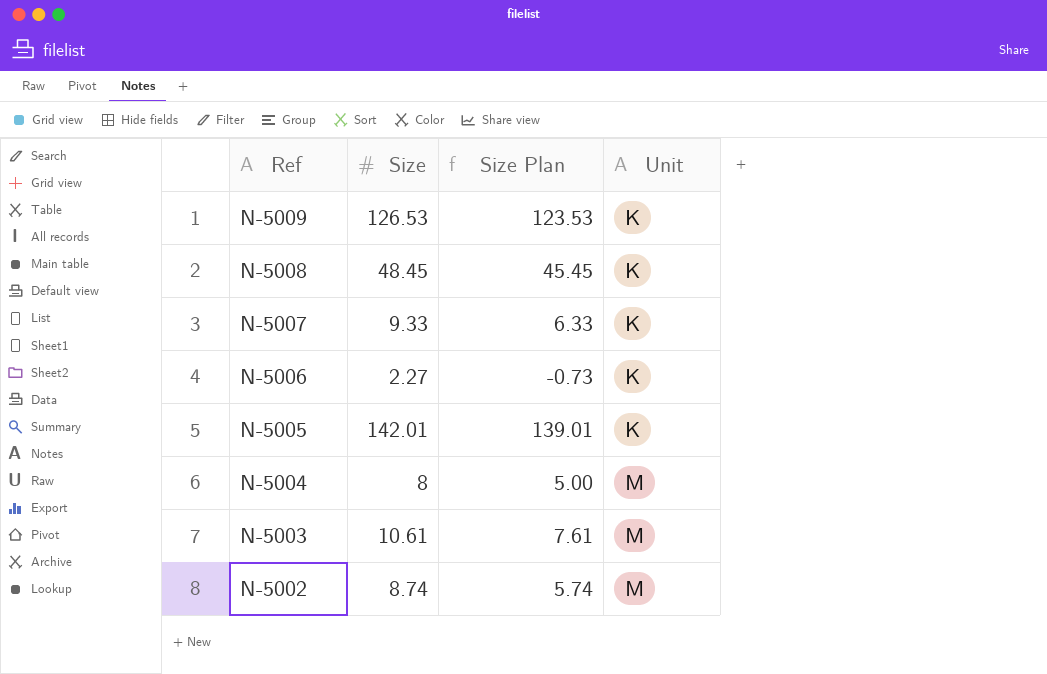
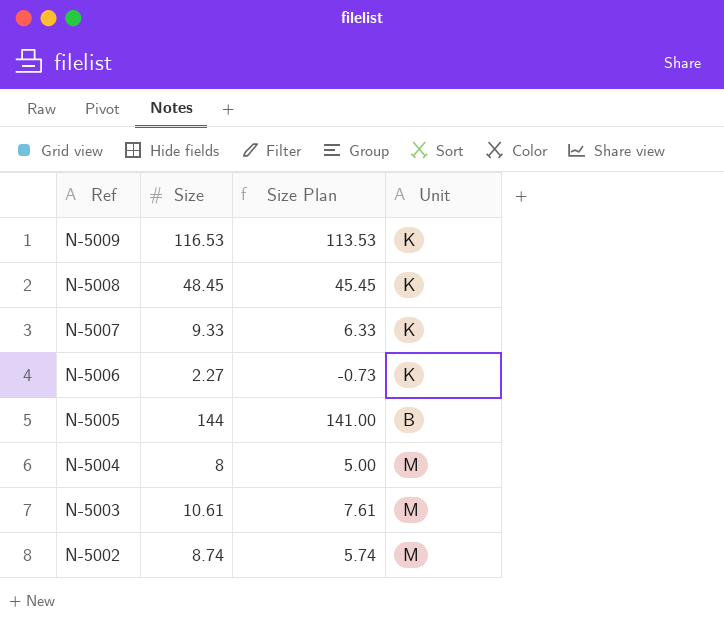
N-5009 | Size: 126.53 -> 116.53
N-5009 | Size Plan: 123.53 -> 113.53
N-5005 | Size: 142.01 -> 144
N-5005 | Size Plan: 139.01 -> 141.00
N-5005 | Unit: K -> B

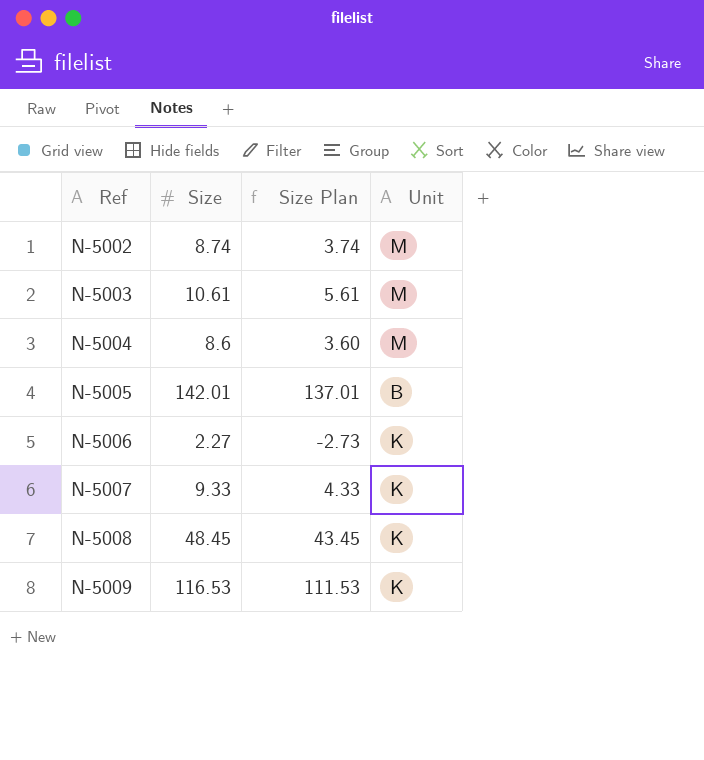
row order: Ref descending -> Ref ascending
column Size Plan | formula: [Size] - 3 -> [Size] - 5
N-5004 | Size: 8 -> 8.6
N-5005 | Size: 144 -> 142.01

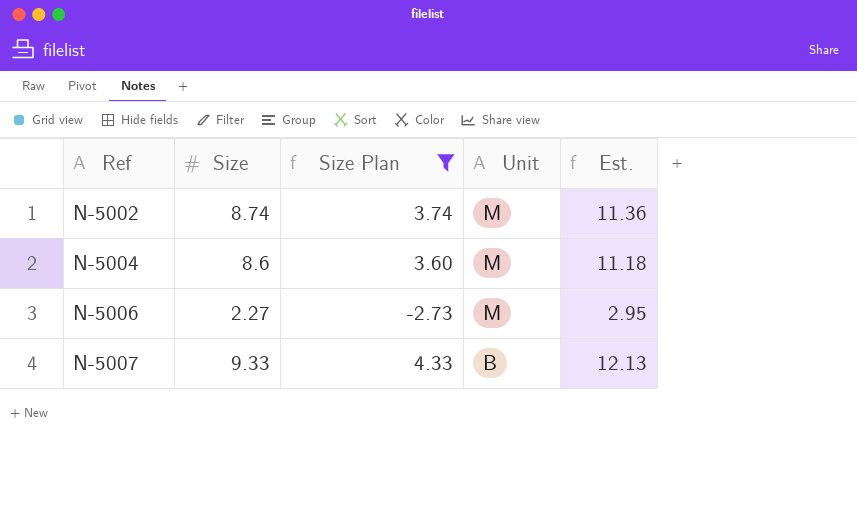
filter: none -> Size Plan <= 4.33
column Est. | formula: none -> [Size] * 1.3
N-5006 | Unit: K -> M
N-5007 | Unit: K -> B

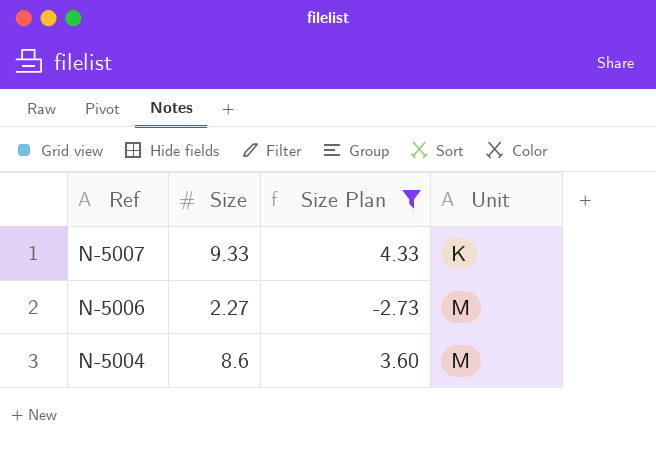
row order: Ref ascending -> Ref descending
column Est. | formula: [Size] * 1.3 -> none
row N-5002: 8.74 | 3.74 | M | 11.36 -> none
N-5007 | Unit: B -> K

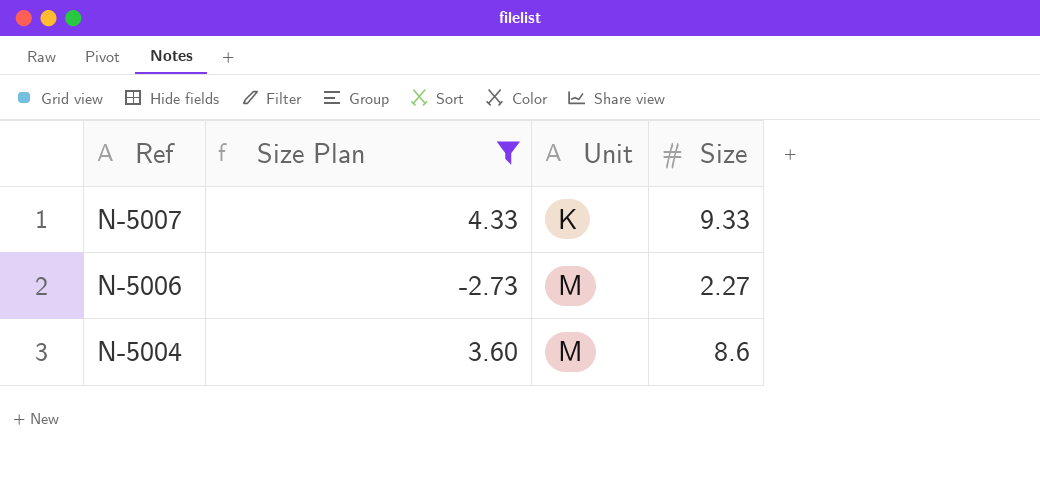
column Size | position: 2 -> 4

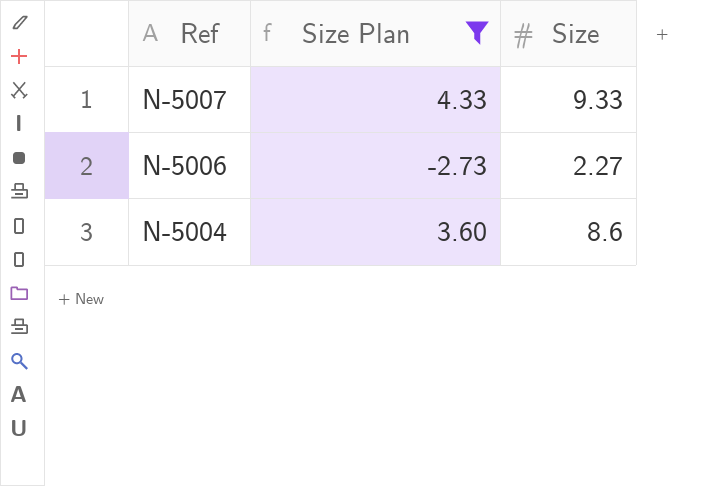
column Unit | position: 3 -> none

